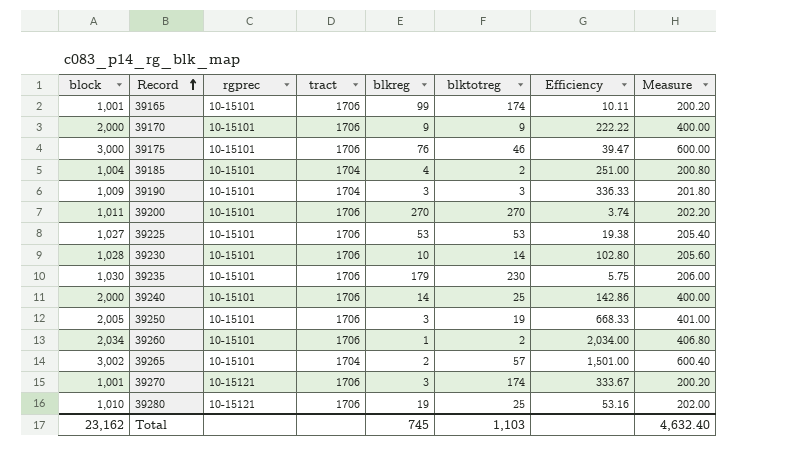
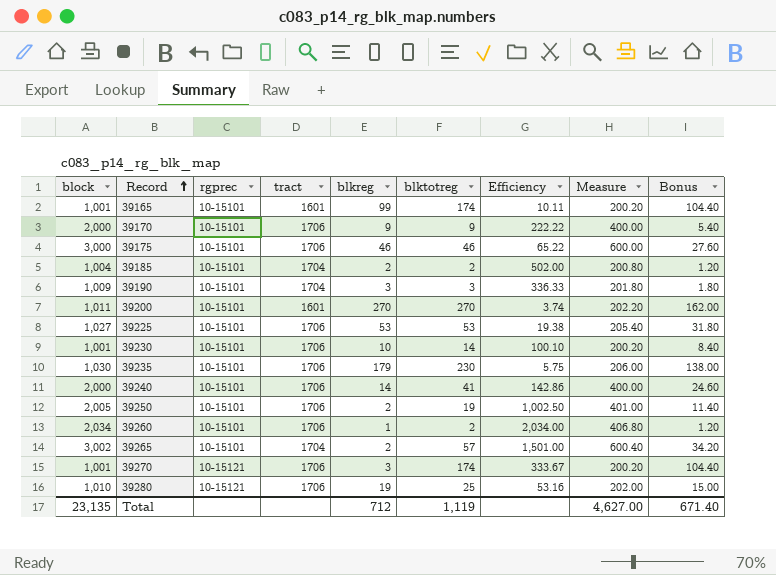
column Bonus | formula: none -> [blktotreg] * 0.6
39165 | tract: 1706 -> 1601
39175 | blkreg: 76 -> 46
39175 | Efficiency: 39.47 -> 65.22
39185 | blkreg: 4 -> 2
39185 | Efficiency: 251.00 -> 502.00
39200 | tract: 1706 -> 1601
39230 | block: 1,028 -> 1,001
39230 | Efficiency: 102.80 -> 100.10
39230 | Measure: 205.60 -> 200.20
39240 | blktotreg: 25 -> 41
39250 | blkreg: 3 -> 2
39250 | Efficiency: 668.33 -> 1,002.50
Total | block: 23,162 -> 23,135
Total | blkreg: 745 -> 712
Total | blktotreg: 1,103 -> 1,119
Total | Measure: 4,632.40 -> 4,627.00

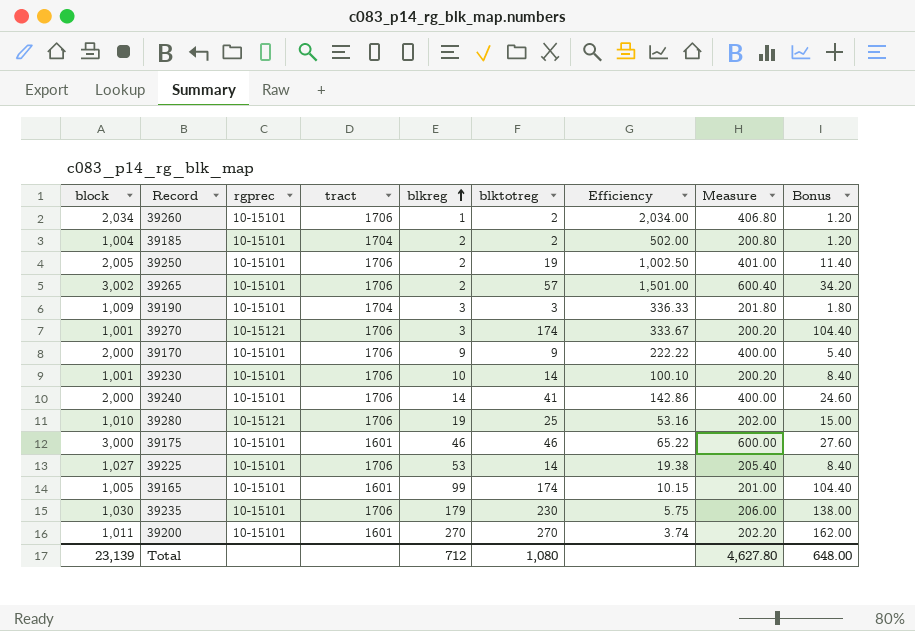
row order: Record ascending -> blkreg ascending
39265 | tract: 1704 -> 1706
39175 | tract: 1706 -> 1601
39225 | blktotreg: 53 -> 14
39225 | Bonus: 31.80 -> 8.40
39165 | block: 1,001 -> 1,005
39165 | Efficiency: 10.11 -> 10.15
39165 | Measure: 200.20 -> 201.00
Total | block: 23,135 -> 23,139
Total | blktotreg: 1,119 -> 1,080
Total | Measure: 4,627.00 -> 4,627.80
Total | Bonus: 671.40 -> 648.00

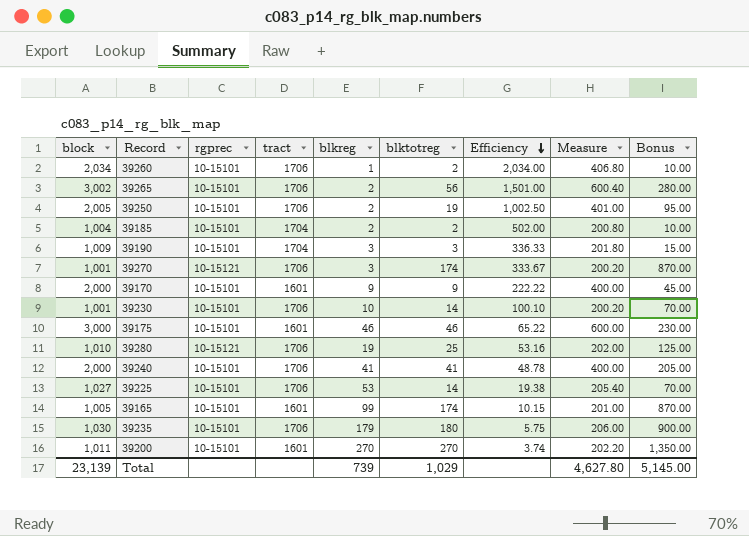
row order: blkreg ascending -> Efficiency descending
column Bonus | formula: [blktotreg] * 0.6 -> [blktotreg] * 5
39265 | blktotreg: 57 -> 56
39170 | tract: 1706 -> 1601
39240 | blkreg: 14 -> 41
39240 | Efficiency: 142.86 -> 48.78
39235 | blktotreg: 230 -> 180
Total | blkreg: 712 -> 739
Total | blktotreg: 1,080 -> 1,029
Total | Bonus: 648.00 -> 5,145.00

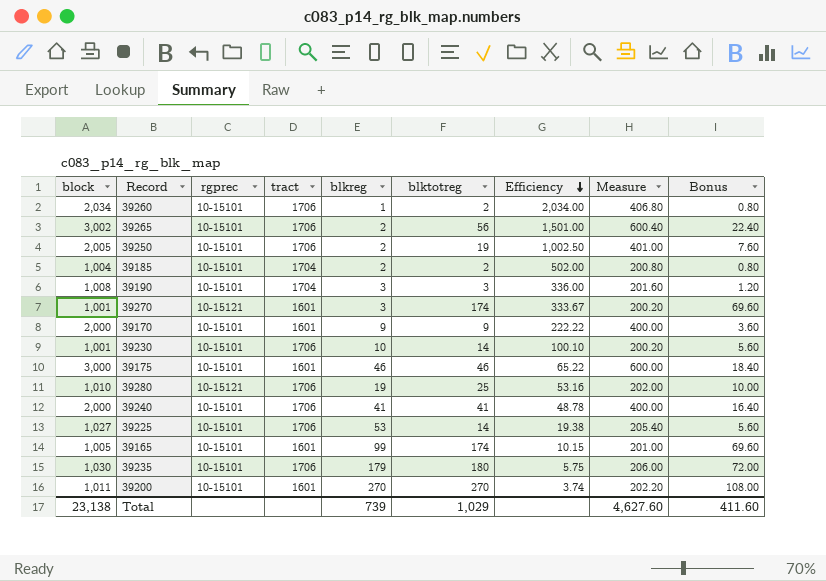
column Bonus | formula: [blktotreg] * 5 -> [blktotreg] * 0.4
39190 | block: 1,009 -> 1,008
39190 | Efficiency: 336.33 -> 336.00
39190 | Measure: 201.80 -> 201.60
39270 | tract: 1706 -> 1601
Total | block: 23,139 -> 23,138
Total | Measure: 4,627.80 -> 4,627.60
Total | Bonus: 5,145.00 -> 411.60

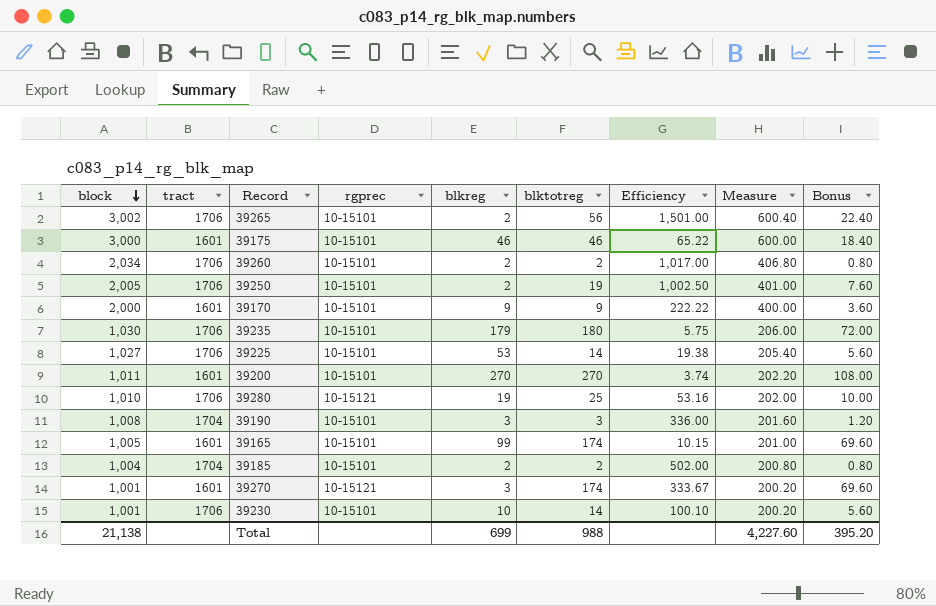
row order: Efficiency descending -> block descending
column tract | position: 4 -> 2
row 39240: 2,000 | 10-15101 | 1706 | 41 | 41 | 48.78 | 400.00 | 16.40 -> none
39260 | blkreg: 1 -> 2
39260 | Efficiency: 2,034.00 -> 1,017.00
Total | block: 23,138 -> 21,138
Total | blkreg: 739 -> 699
Total | blktotreg: 1,029 -> 988
Total | Measure: 4,627.60 -> 4,227.60
Total | Bonus: 411.60 -> 395.20

